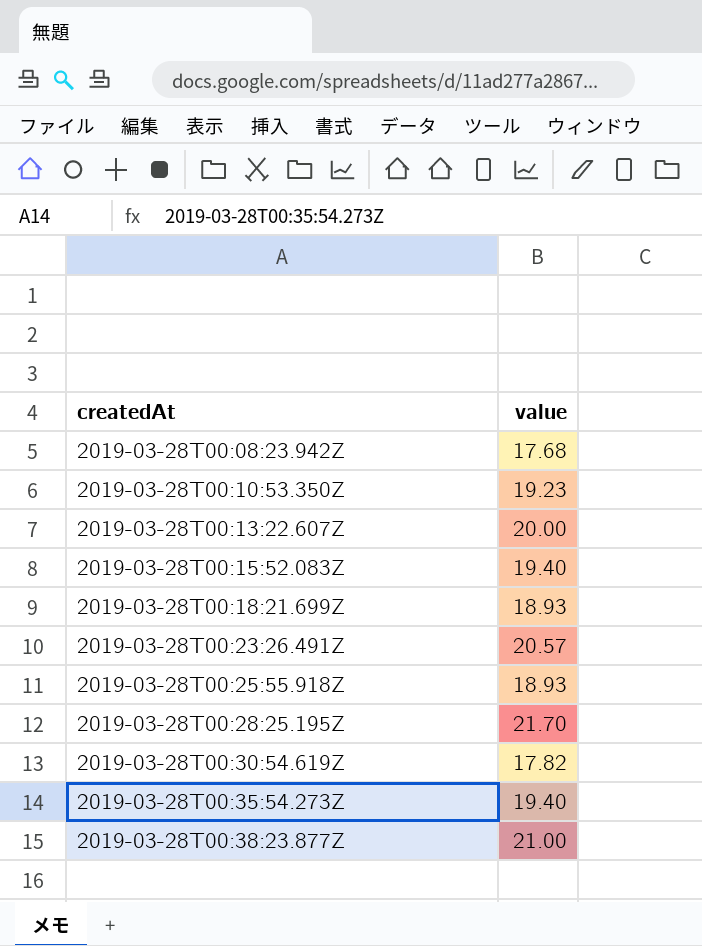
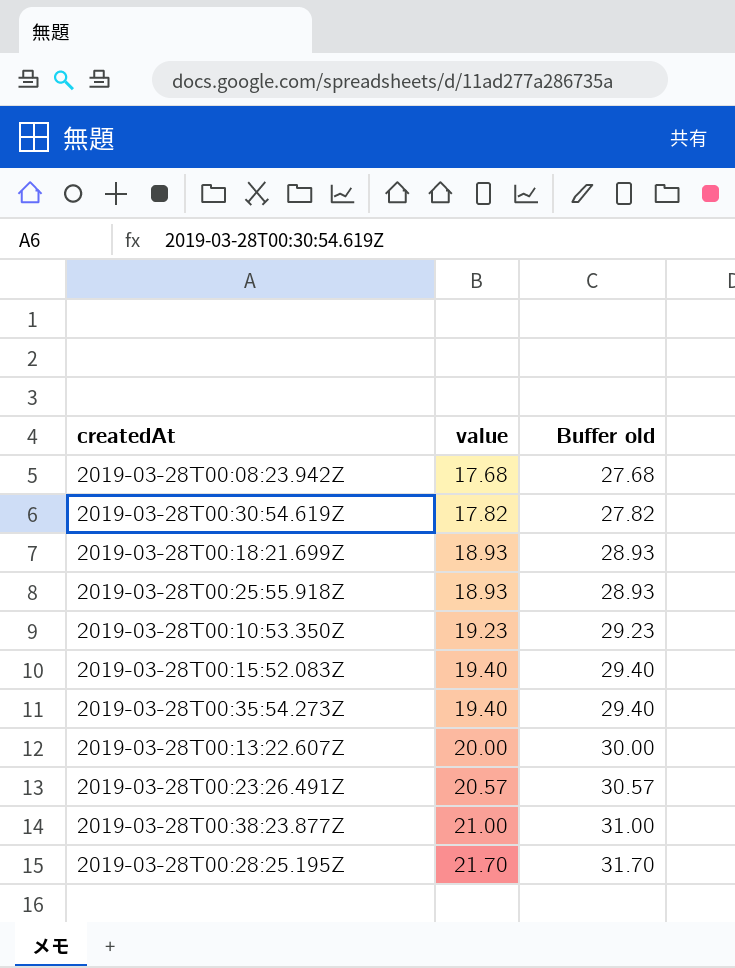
row order: createdAt ascending -> value ascending
column Buffer old | formula: none -> [value] + 10

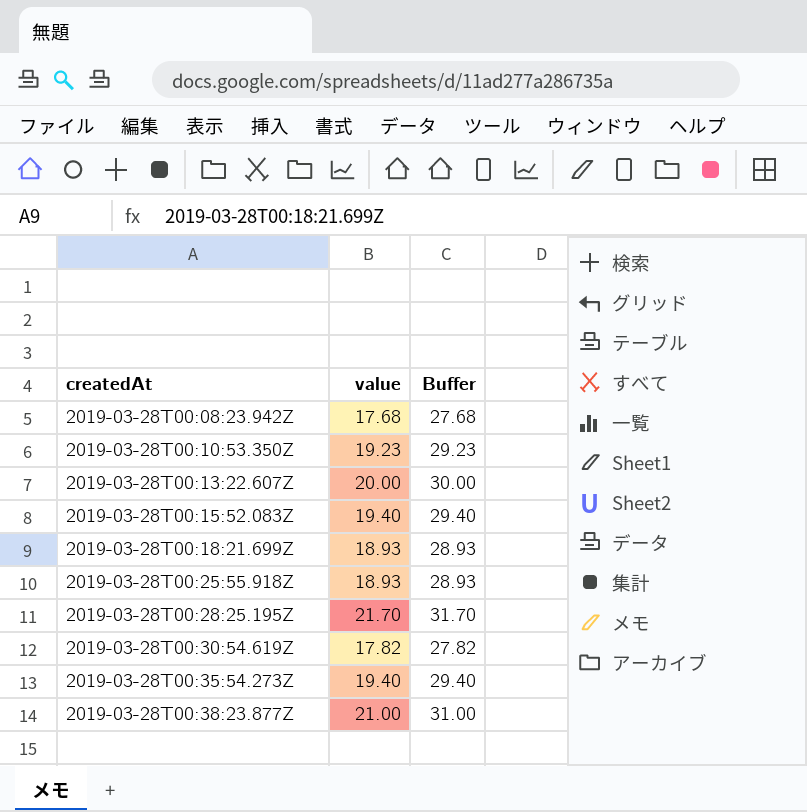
row order: value ascending -> createdAt ascending
column name: Buffer old -> Buffer
row 2019-03-28T00:23:26.491Z: 20.57 | 30.57 -> none

